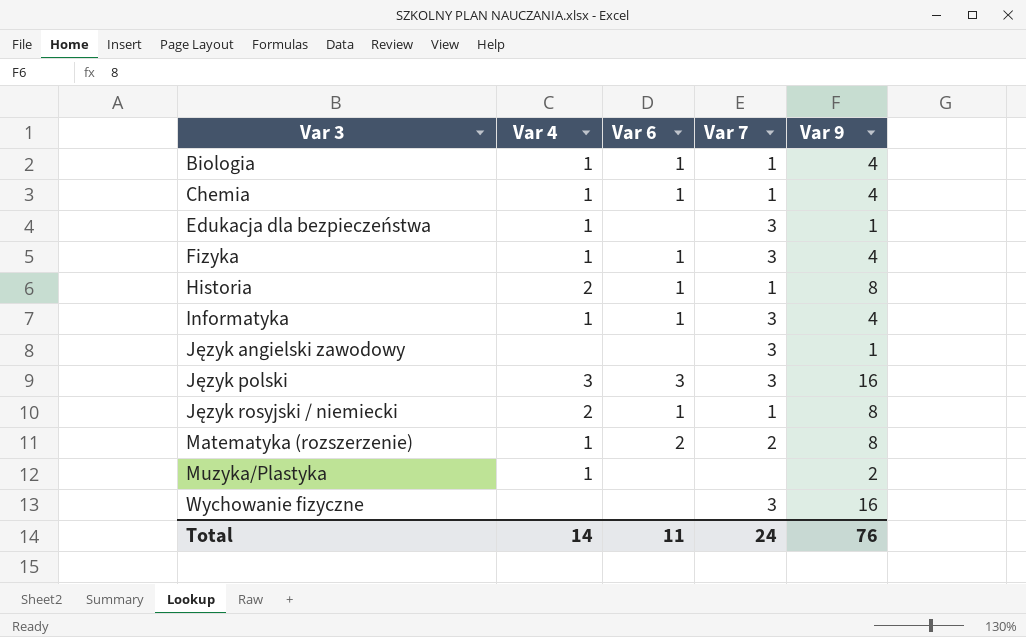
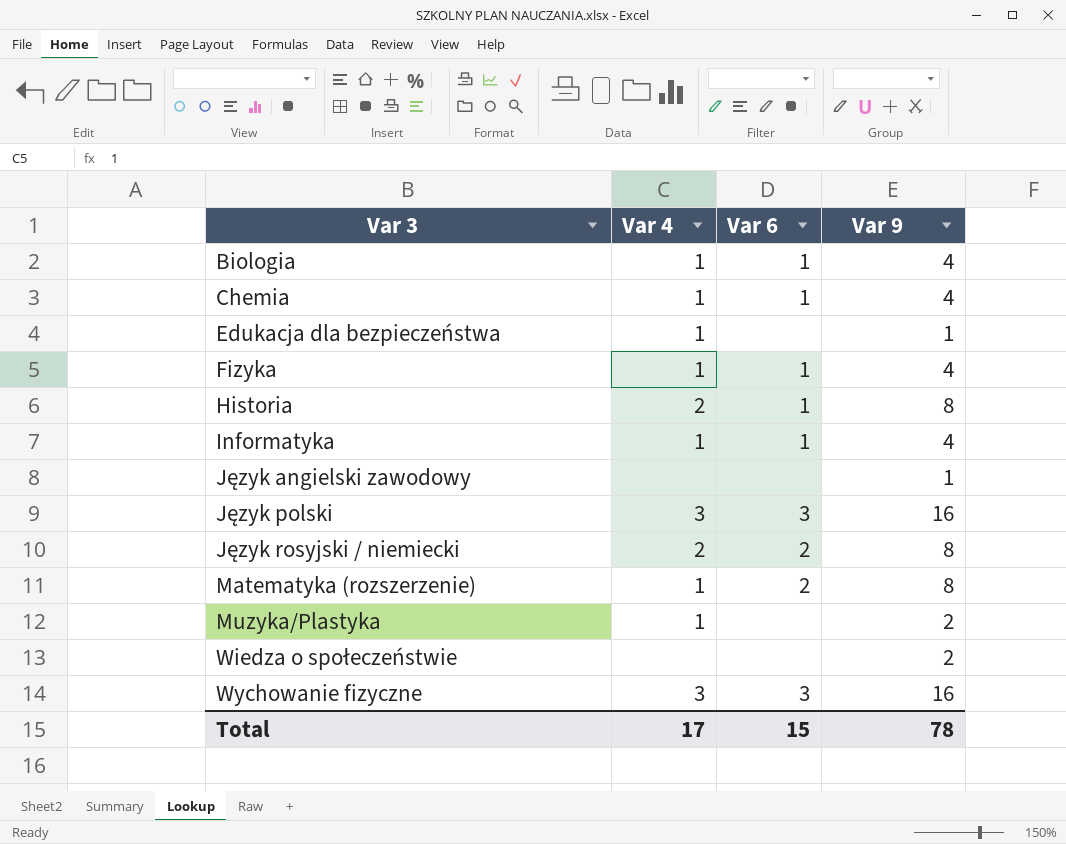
column Var 7 | position: 4 -> none
Język rosyjski / niemiecki | Var 6: 1 -> 2
row Wiedza o społeczeństwie: none -> none | none | 2
Wychowanie fizyczne | Var 4: none -> 3
Wychowanie fizyczne | Var 6: none -> 3
Total | Var 4: 14 -> 17
Total | Var 6: 11 -> 15
Total | Var 9: 76 -> 78

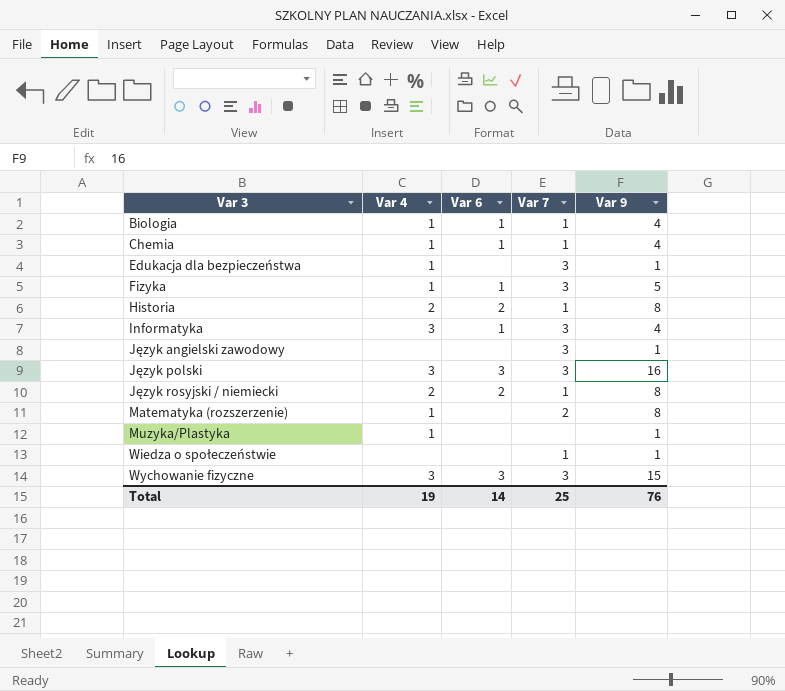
column Var 7 | position: none -> 4
Fizyka | Var 9: 4 -> 5
Historia | Var 6: 1 -> 2
Informatyka | Var 4: 1 -> 3
Matematyka (rozszerzenie) | Var 6: 2 -> none
Muzyka/Plastyka | Var 9: 2 -> 1
Wiedza o społeczeństwie | Var 9: 2 -> 1
Wychowanie fizyczne | Var 9: 16 -> 15
Total | Var 4: 17 -> 19
Total | Var 6: 15 -> 14
Total | Var 9: 78 -> 76

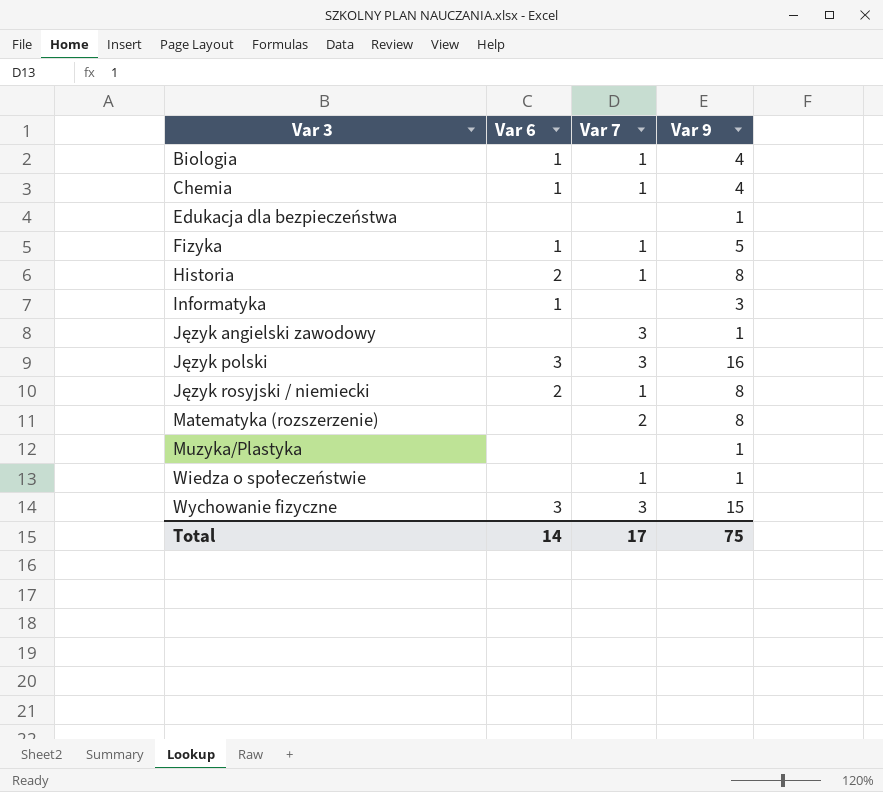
column Var 4 | position: 2 -> none
Edukacja dla bezpieczeństwa | Var 7: 3 -> none
Fizyka | Var 7: 3 -> 1
Informatyka | Var 7: 3 -> none
Informatyka | Var 9: 4 -> 3
Total | Var 7: 25 -> 17
Total | Var 9: 76 -> 75

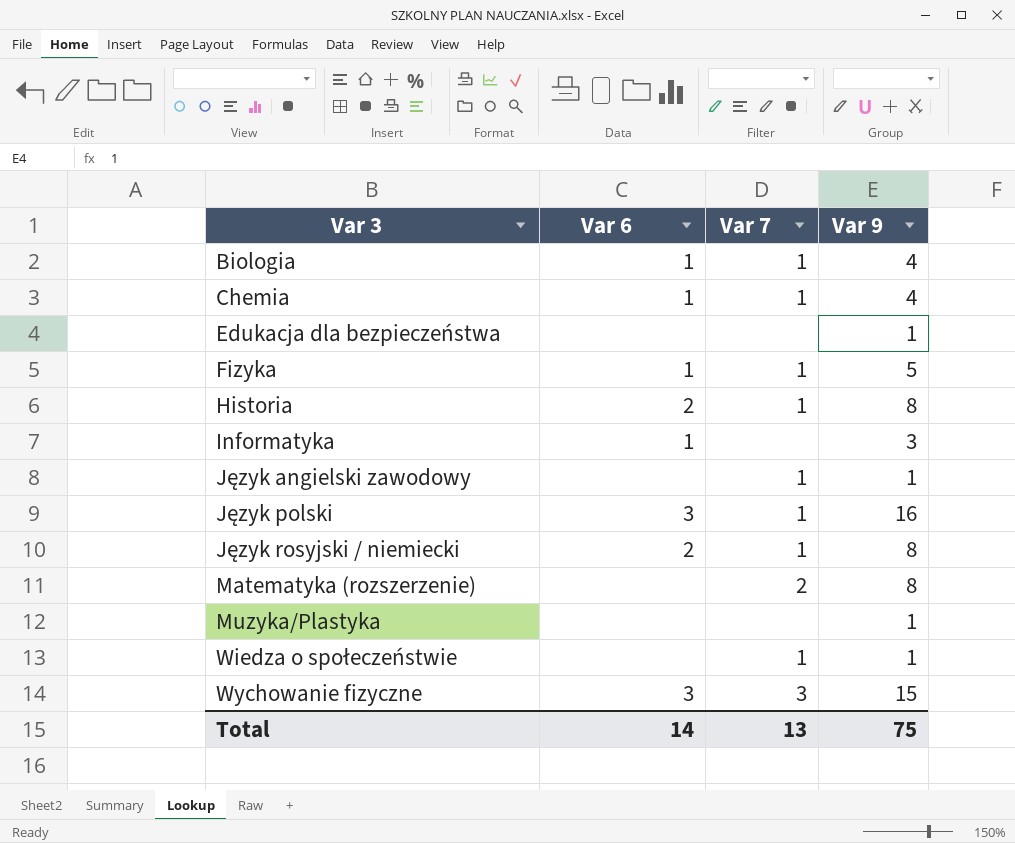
Język angielski zawodowy | Var 7: 3 -> 1
Język polski | Var 7: 3 -> 1
Total | Var 7: 17 -> 13

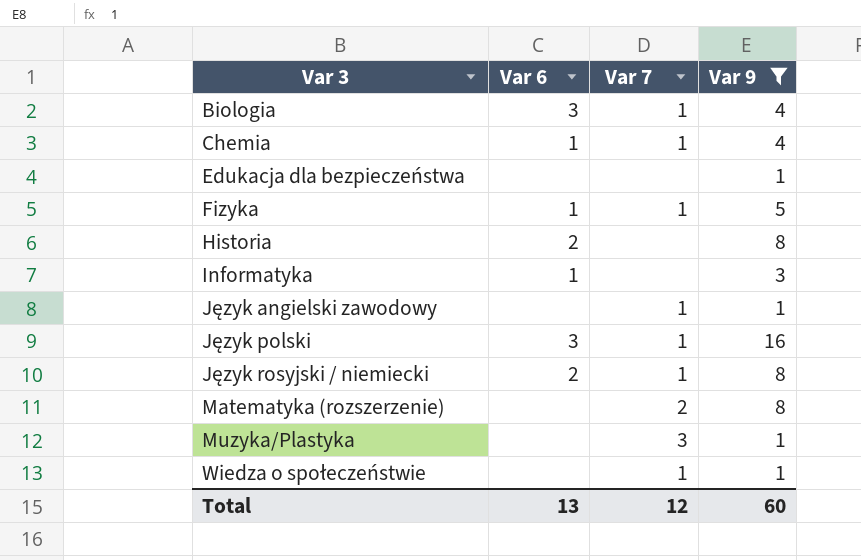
filter: none -> Var 9 != 15
Biologia | Var 6: 1 -> 3
Historia | Var 7: 1 -> none
Muzyka/Plastyka | Var 7: none -> 3
Total | Var 6: 14 -> 13
Total | Var 7: 13 -> 12
Total | Var 9: 75 -> 60

